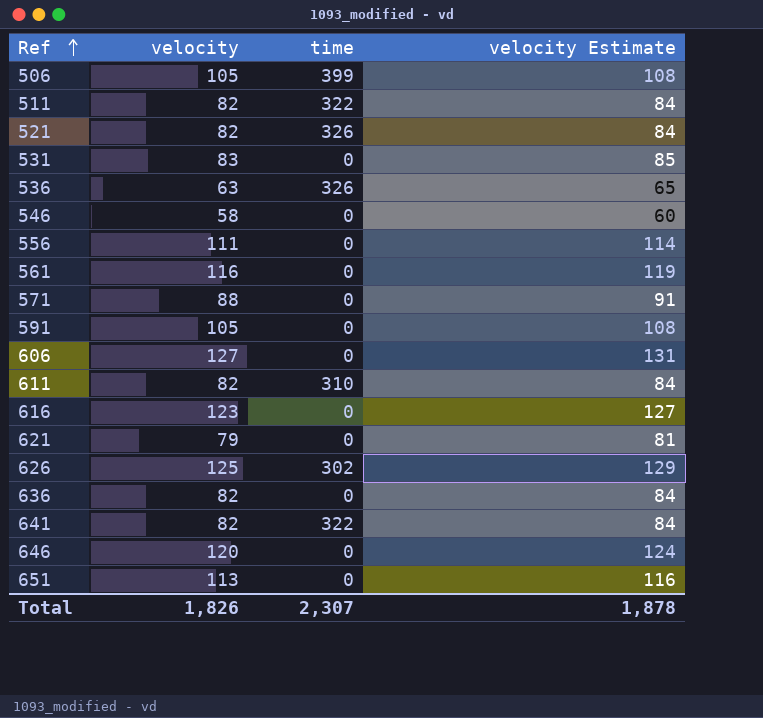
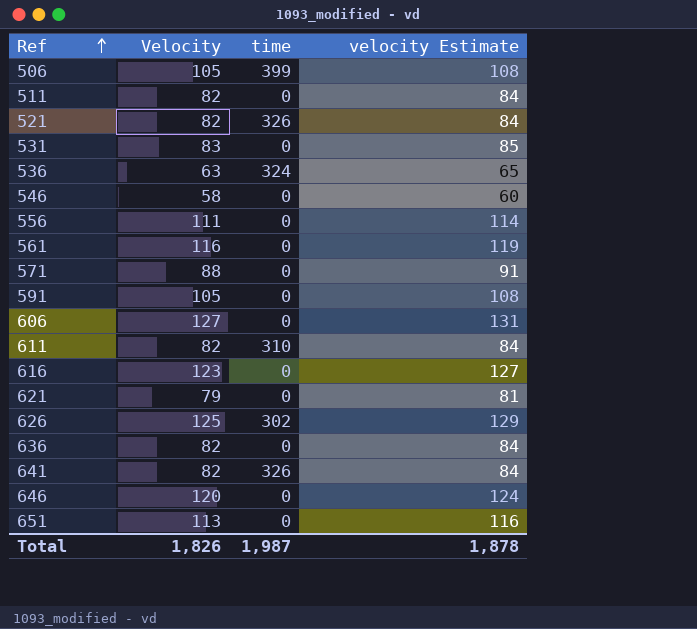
column name: velocity -> Velocity
511 | time: 322 -> 0
536 | time: 326 -> 324
641 | time: 322 -> 326
Total | time: 2,307 -> 1,987

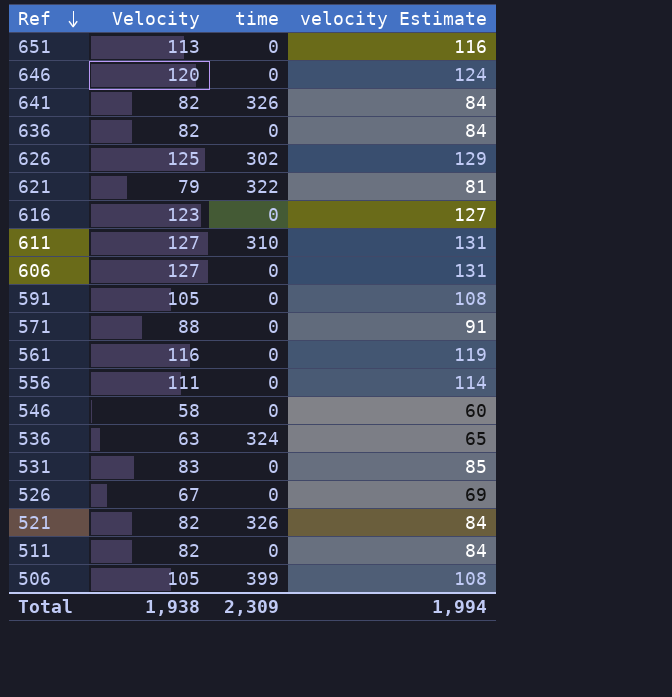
row order: Ref ascending -> Ref descending
621 | time: 0 -> 322
611 | Velocity: 82 -> 127
611 | velocity Estimate: 84 -> 131
row 526: none -> 67 | 0 | 69
Total | Velocity: 1,826 -> 1,938
Total | time: 1,987 -> 2,309
Total | velocity Estimate: 1,878 -> 1,994

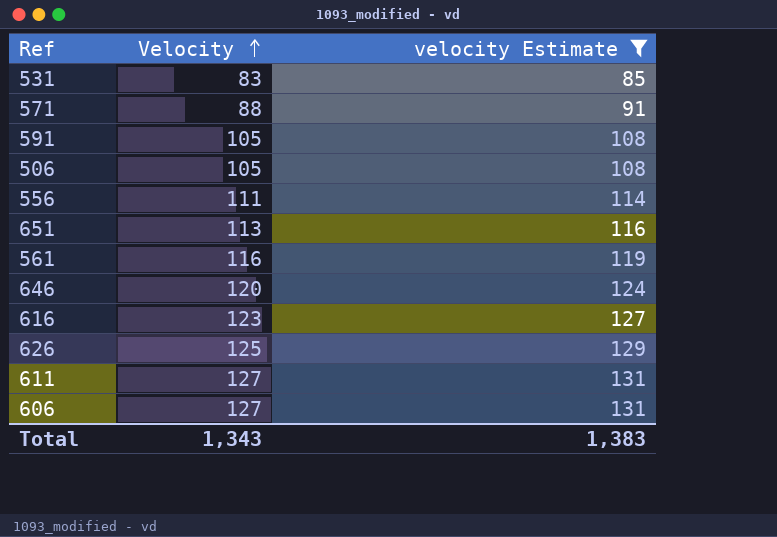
filter: none -> velocity Estimate >= 85
row order: Ref descending -> Velocity ascending
column time | position: 3 -> none
Total | Velocity: 1,938 -> 1,343
Total | velocity Estimate: 1,994 -> 1,383

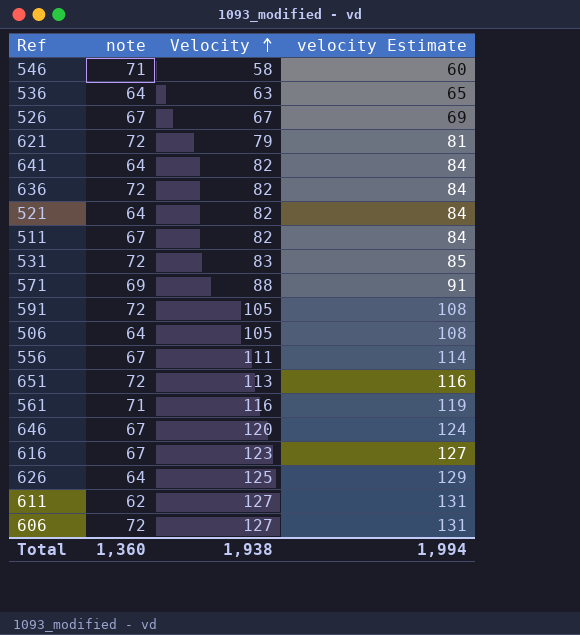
filter: velocity Estimate >= 85 -> none
column note | position: none -> 2
Total | Velocity: 1,343 -> 1,938
Total | velocity Estimate: 1,383 -> 1,994

